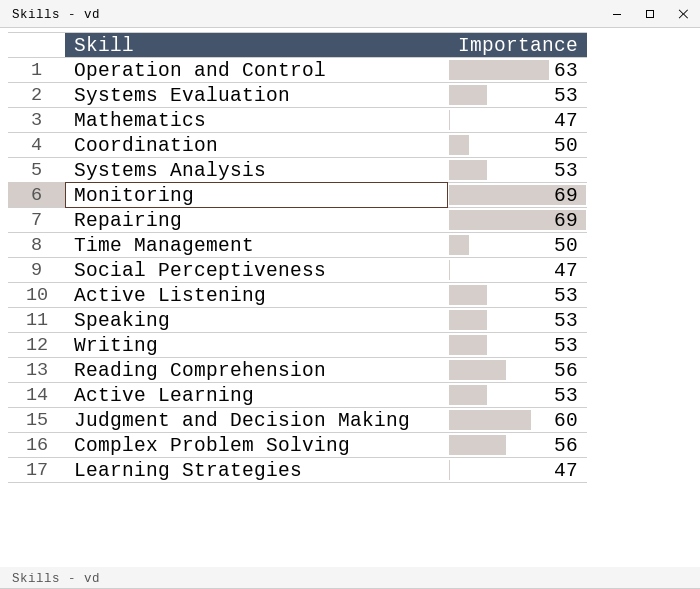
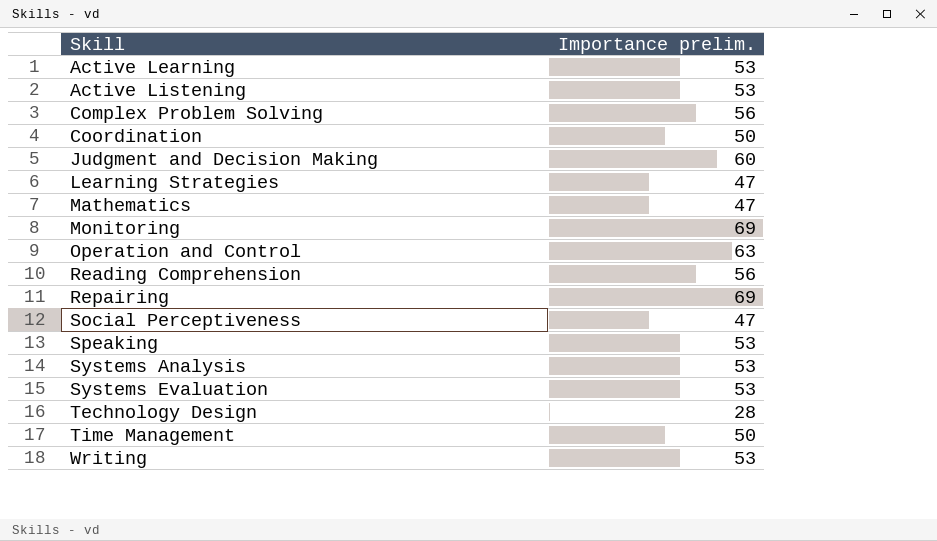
row order: none -> Skill ascending
column name: Importance -> Importance prelim.
row Technology Design: none -> 28

